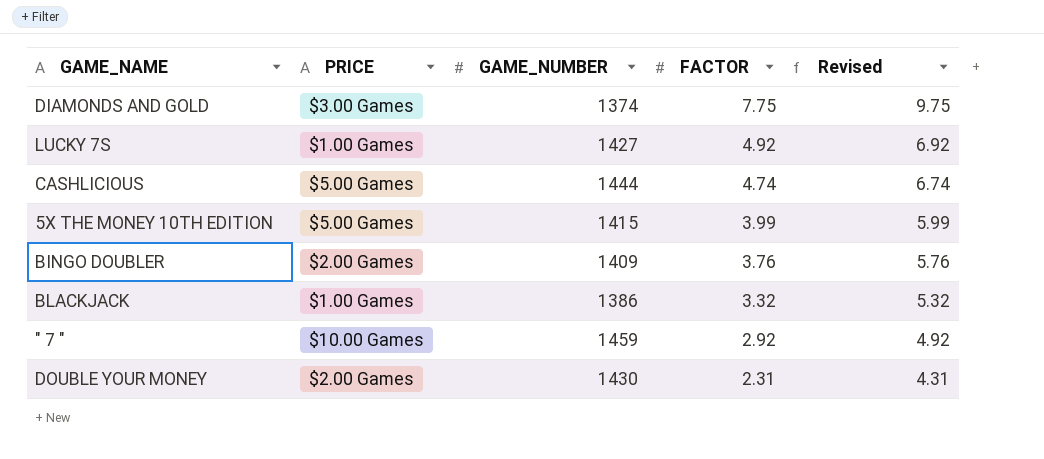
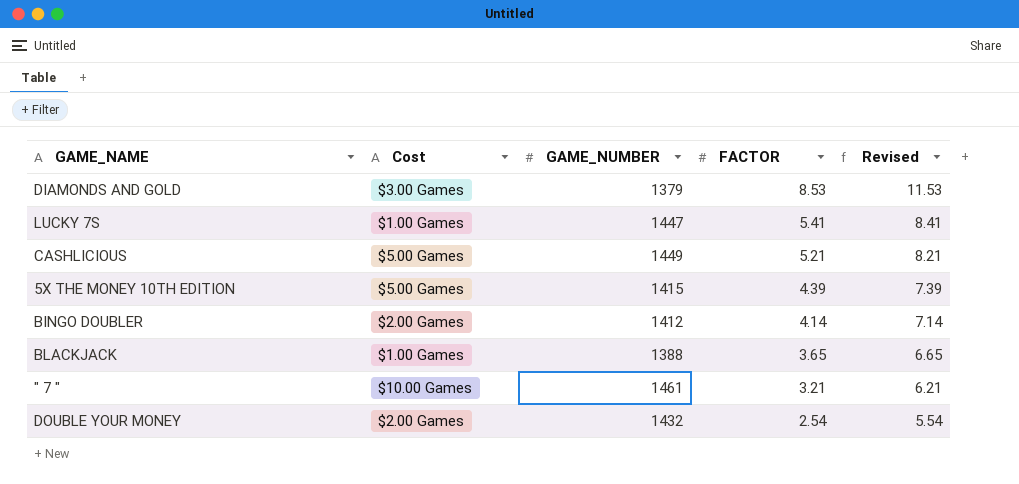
column name: PRICE -> Cost
column Revised | formula: [FACTOR] + 2 -> [FACTOR] + 3
DIAMONDS AND GOLD | GAME_NUMBER: 1374 -> 1379
DIAMONDS AND GOLD | FACTOR: 7.75 -> 8.53
LUCKY 7S | GAME_NUMBER: 1427 -> 1447
LUCKY 7S | FACTOR: 4.92 -> 5.41
CASHLICIOUS | GAME_NUMBER: 1444 -> 1449
CASHLICIOUS | FACTOR: 4.74 -> 5.21
5X THE MONEY 10TH EDITION | FACTOR: 3.99 -> 4.39
BINGO DOUBLER | GAME_NUMBER: 1409 -> 1412
BINGO DOUBLER | FACTOR: 3.76 -> 4.14
BLACKJACK | GAME_NUMBER: 1386 -> 1388
BLACKJACK | FACTOR: 3.32 -> 3.65
" 7 " | GAME_NUMBER: 1459 -> 1461
" 7 " | FACTOR: 2.92 -> 3.21
DOUBLE YOUR MONEY | GAME_NUMBER: 1430 -> 1432
DOUBLE YOUR MONEY | FACTOR: 2.31 -> 2.54

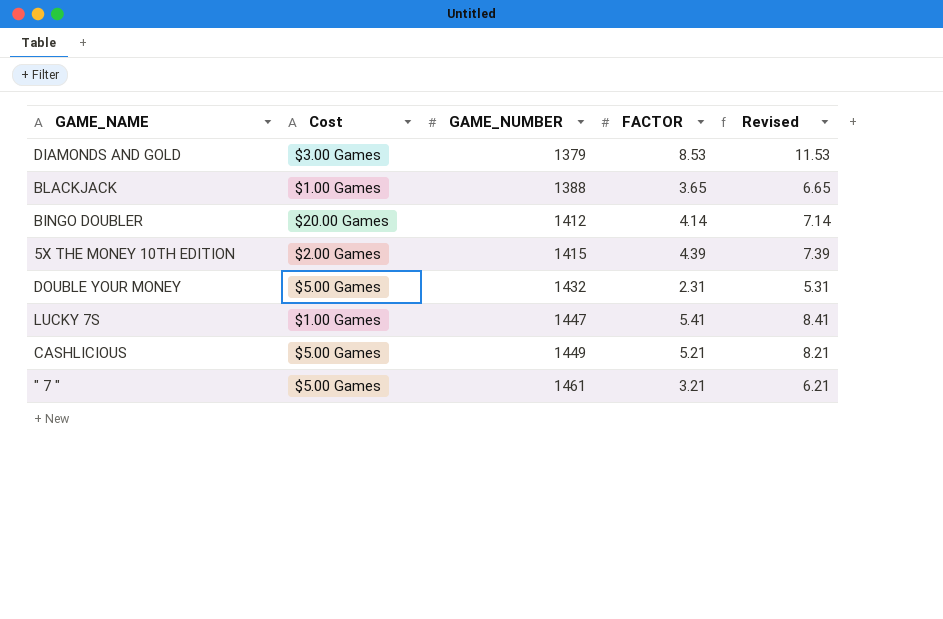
row order: FACTOR descending -> GAME_NUMBER ascending
BINGO DOUBLER | Cost: $2.00 Games -> $20.00 Games
5X THE MONEY 10TH EDITION | Cost: $5.00 Games -> $2.00 Games
DOUBLE YOUR MONEY | Cost: $2.00 Games -> $5.00 Games
DOUBLE YOUR MONEY | FACTOR: 2.54 -> 2.31
DOUBLE YOUR MONEY | Revised: 5.54 -> 5.31
" 7 " | Cost: $10.00 Games -> $5.00 Games

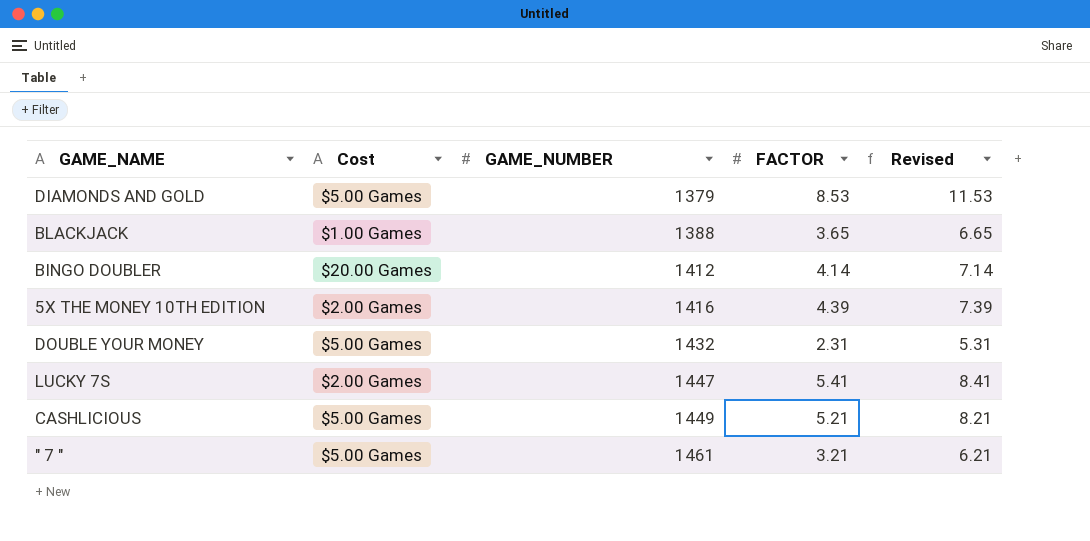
DIAMONDS AND GOLD | Cost: $3.00 Games -> $5.00 Games
5X THE MONEY 10TH EDITION | GAME_NUMBER: 1415 -> 1416
LUCKY 7S | Cost: $1.00 Games -> $2.00 Games

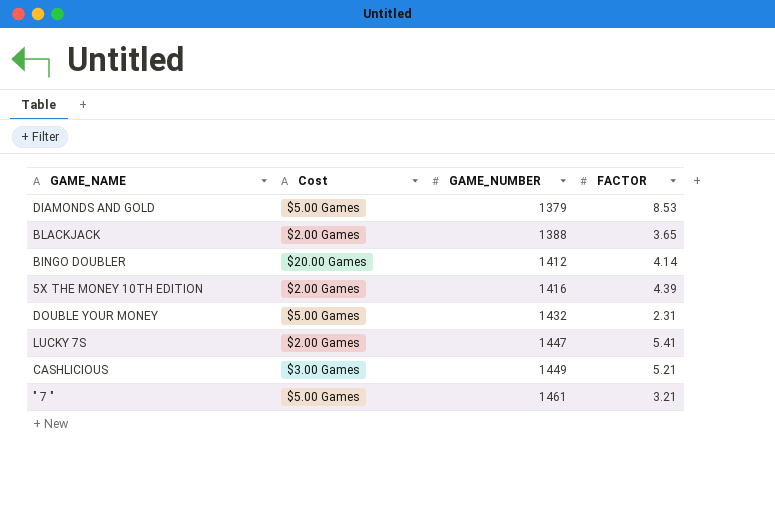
column Revised | formula: [FACTOR] + 3 -> none
BLACKJACK | Cost: $1.00 Games -> $2.00 Games
CASHLICIOUS | Cost: $5.00 Games -> $3.00 Games

